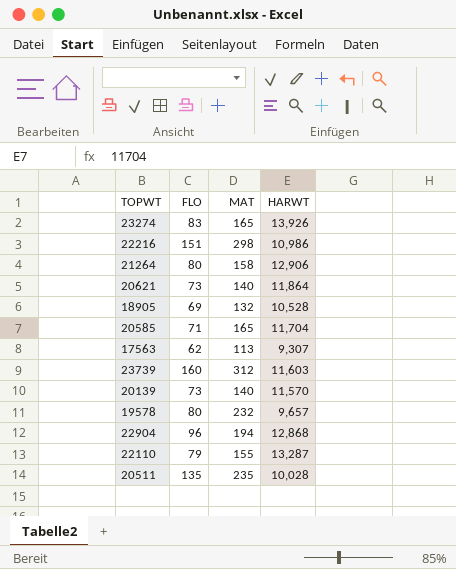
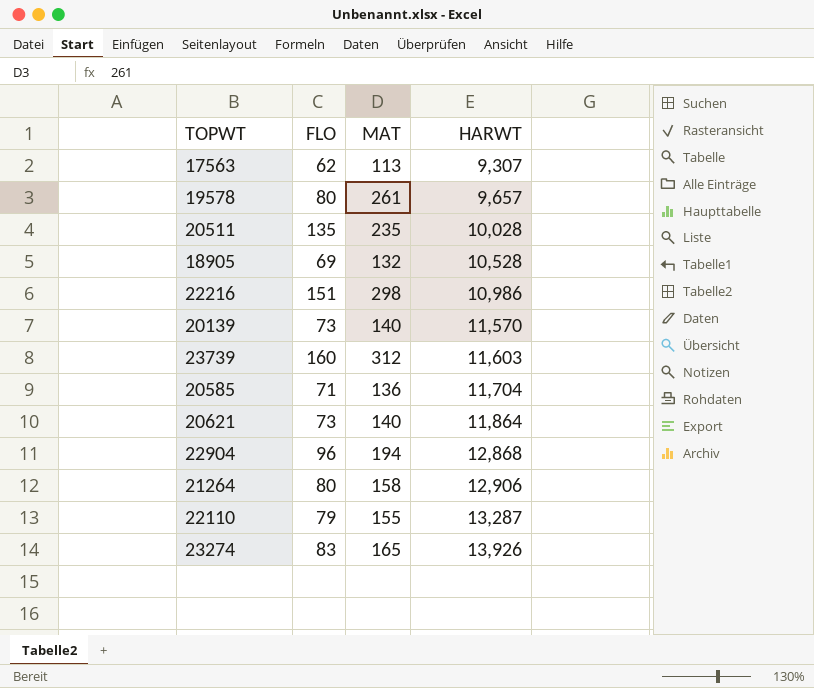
row order: none -> HARWT ascending
19578 | MAT: 232 -> 261
20585 | MAT: 165 -> 136

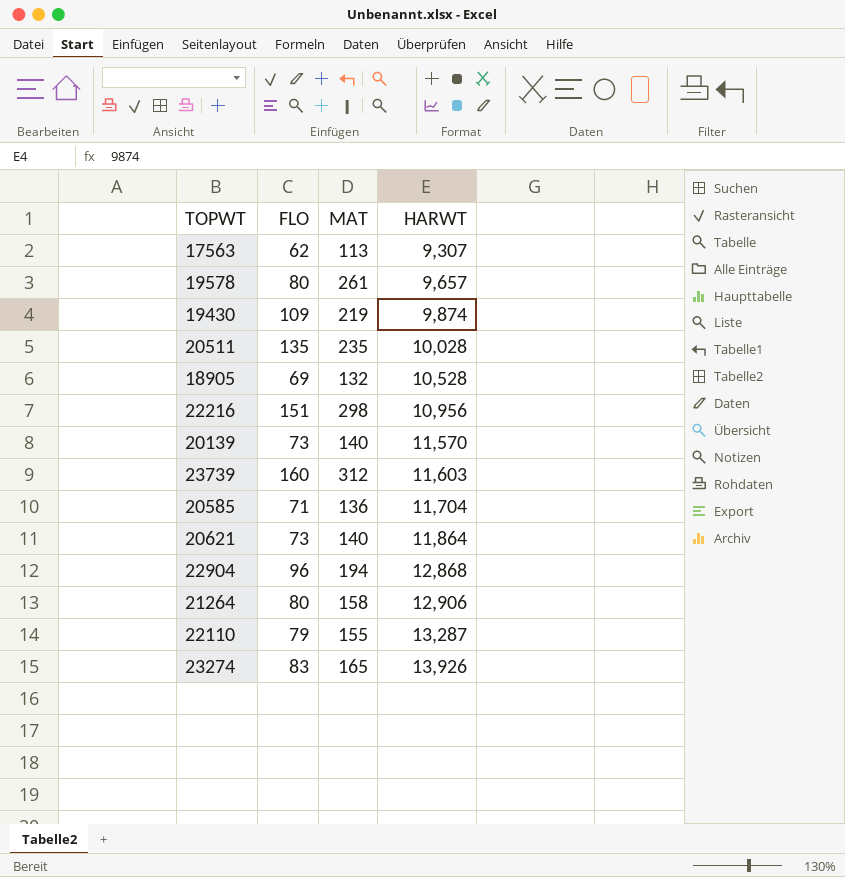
row 19430: none -> 109 | 219 | 9,874
22216 | HARWT: 10,986 -> 10,956

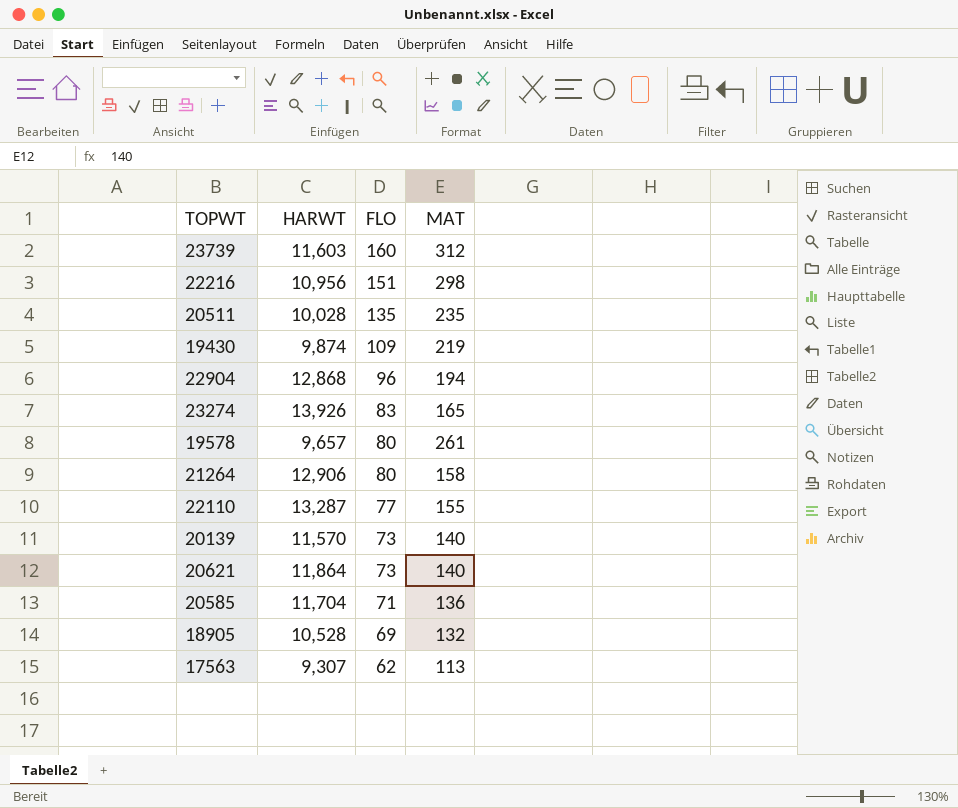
row order: HARWT ascending -> FLO descending
column HARWT | position: 4 -> 2
22110 | FLO: 79 -> 77

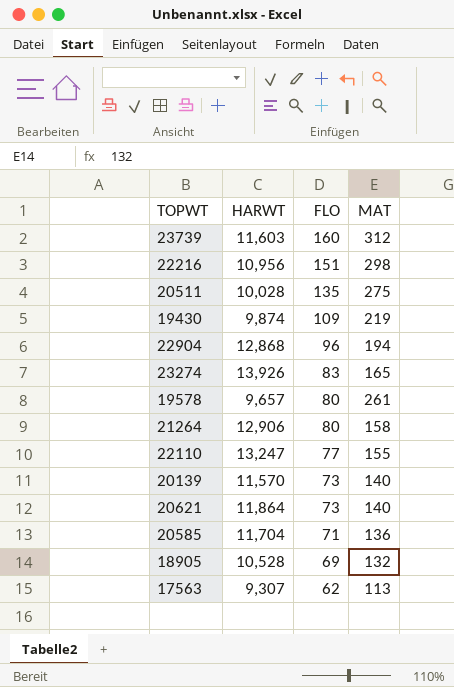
20511 | MAT: 235 -> 275
22110 | HARWT: 13,287 -> 13,247

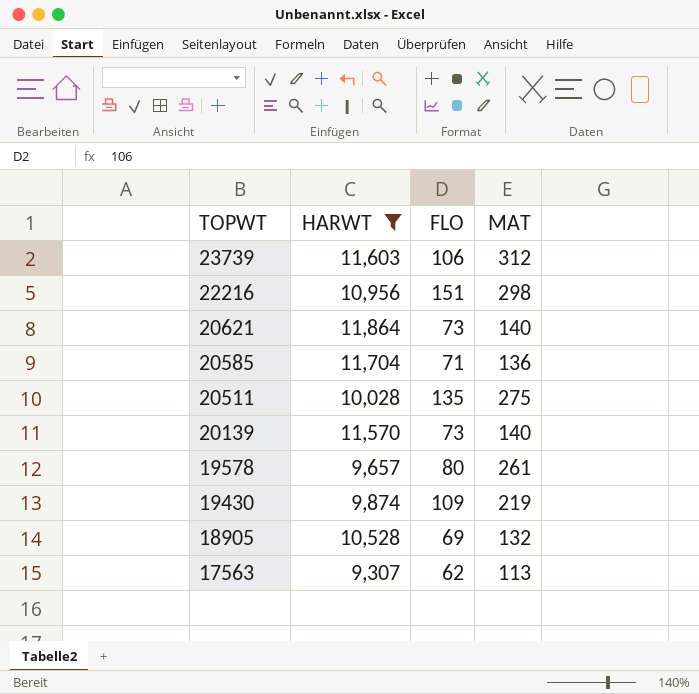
filter: none -> HARWT <= 11,864
row order: FLO descending -> TOPWT descending
23739 | FLO: 160 -> 106

